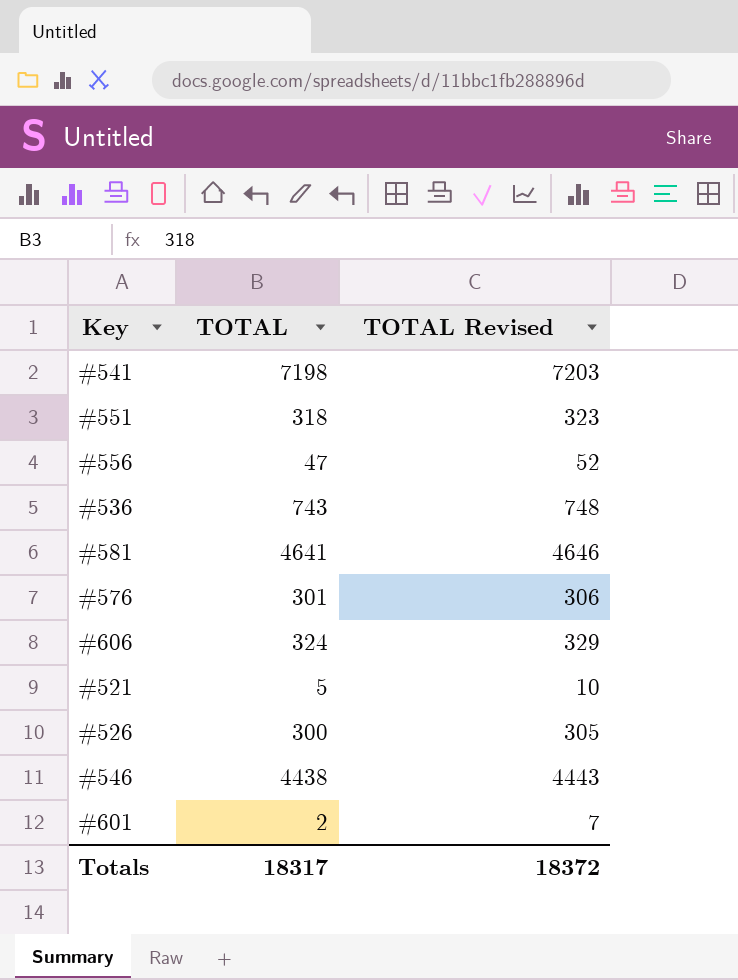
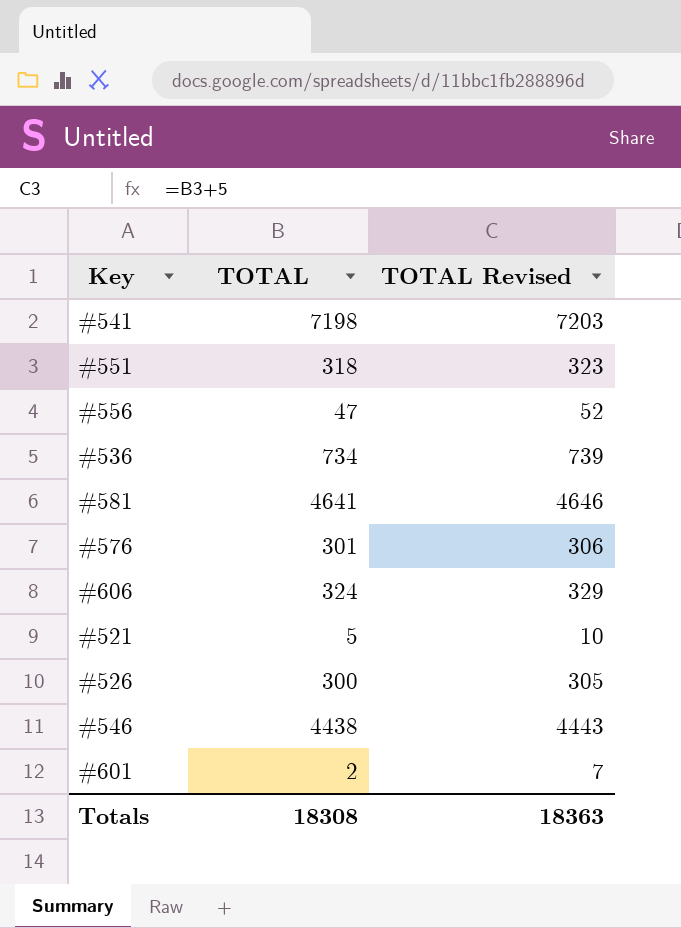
#536 | TOTAL: 743 -> 734
#536 | TOTAL Revised: 748 -> 739
Totals | TOTAL: 18317 -> 18308
Totals | TOTAL Revised: 18372 -> 18363

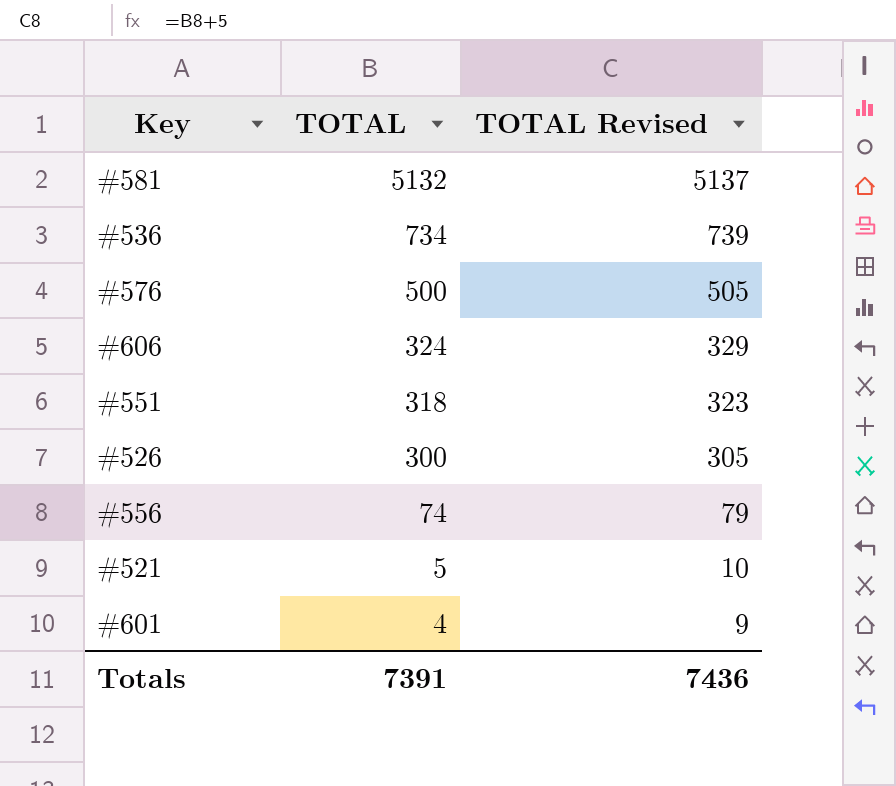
row order: none -> TOTAL descending
row #541: 7198 | 7203 -> none
row #546: 4438 | 4443 -> none
#581 | TOTAL: 4641 -> 5132
#581 | TOTAL Revised: 4646 -> 5137
#576 | TOTAL: 301 -> 500
#576 | TOTAL Revised: 306 -> 505
#556 | TOTAL: 47 -> 74
#556 | TOTAL Revised: 52 -> 79
#601 | TOTAL: 2 -> 4
#601 | TOTAL Revised: 7 -> 9
Totals | TOTAL: 18308 -> 7391
Totals | TOTAL Revised: 18363 -> 7436

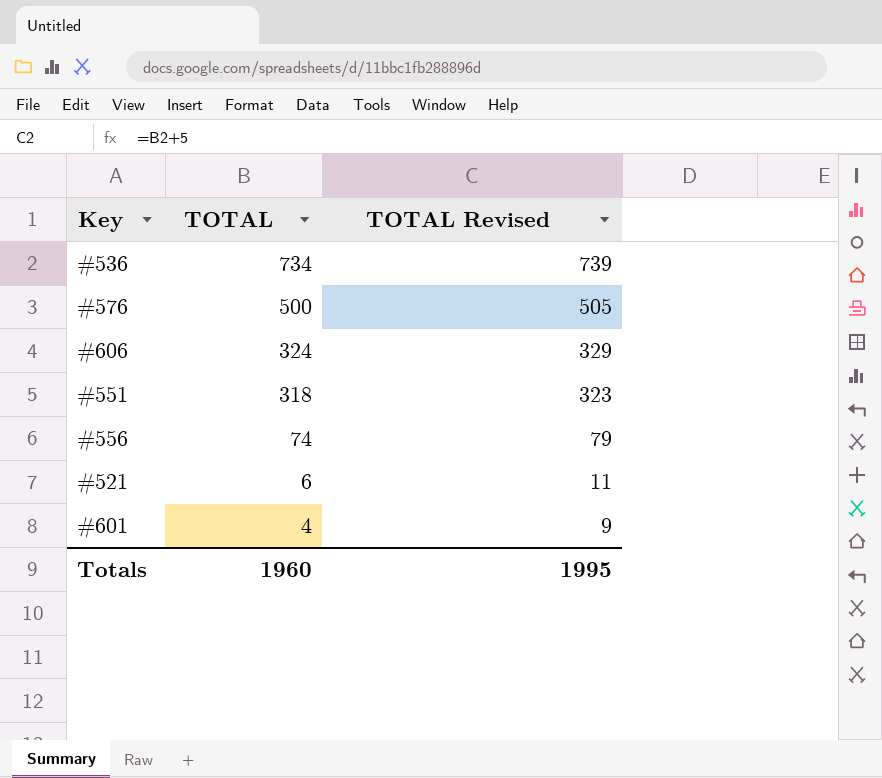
row #581: 5132 | 5137 -> none
row #526: 300 | 305 -> none
#521 | TOTAL: 5 -> 6
#521 | TOTAL Revised: 10 -> 11
Totals | TOTAL: 7391 -> 1960
Totals | TOTAL Revised: 7436 -> 1995

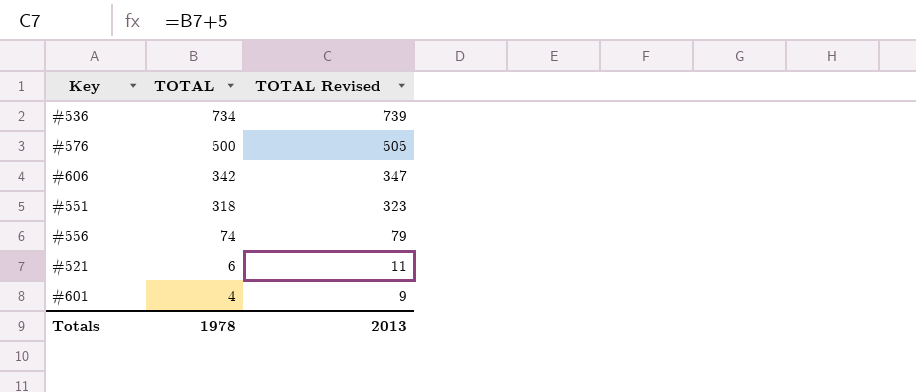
#606 | TOTAL: 324 -> 342
#606 | TOTAL Revised: 329 -> 347
Totals | TOTAL: 1960 -> 1978
Totals | TOTAL Revised: 1995 -> 2013

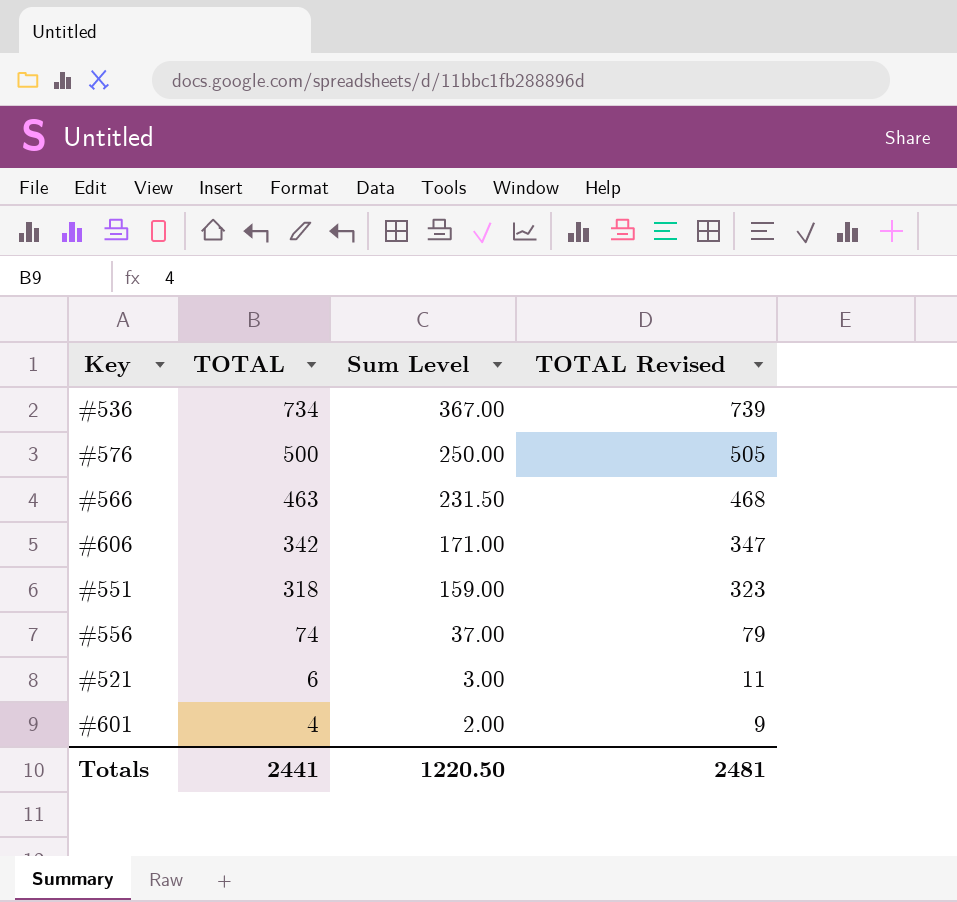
column Sum Level | formula: none -> [TOTAL] * 0.5
row #566: none -> 463 | 231.50 | 468
Totals | TOTAL: 1978 -> 2441
Totals | TOTAL Revised: 2013 -> 2481

